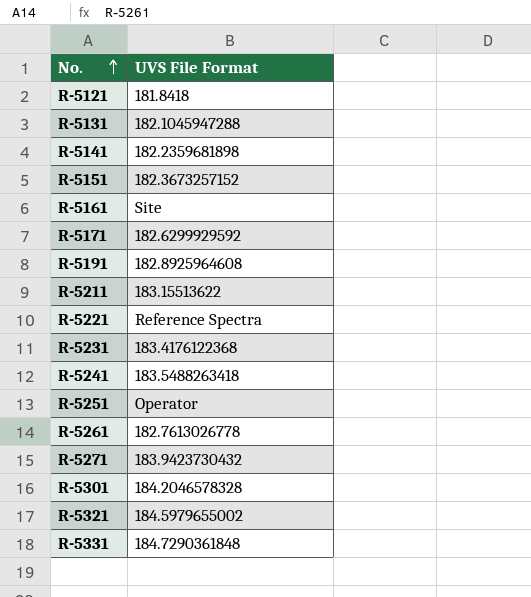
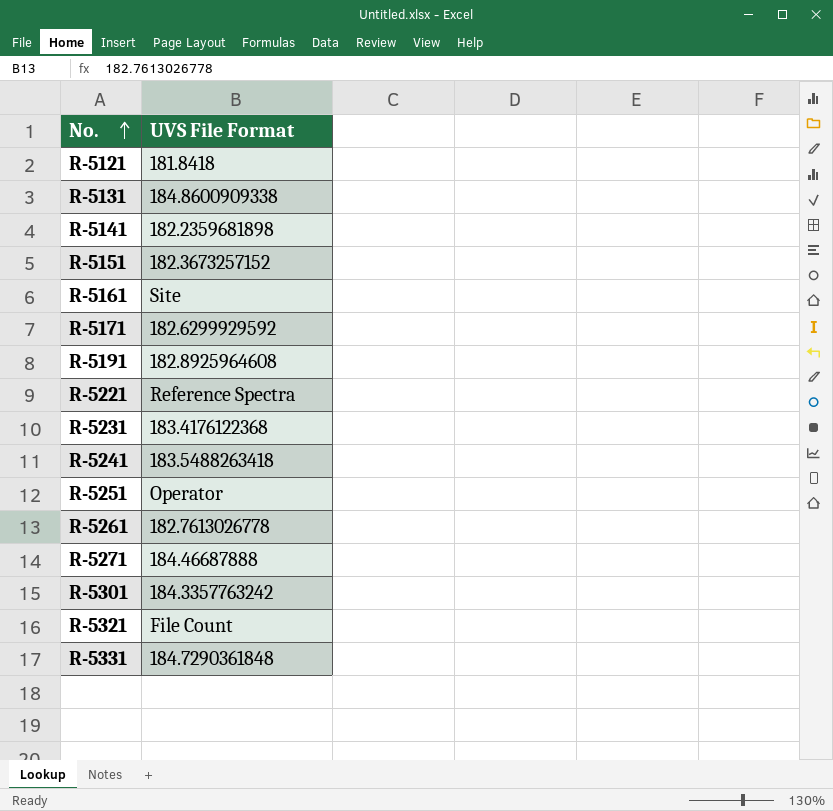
row R-5211: 183.15513622 -> none
R-5131 | UVS File Format: 182.1045947288 -> 184.8600909338
R-5271 | UVS File Format: 183.9423730432 -> 184.46687888
R-5301 | UVS File Format: 184.2046578328 -> 184.3357763242
R-5321 | UVS File Format: 184.5979655002 -> File Count

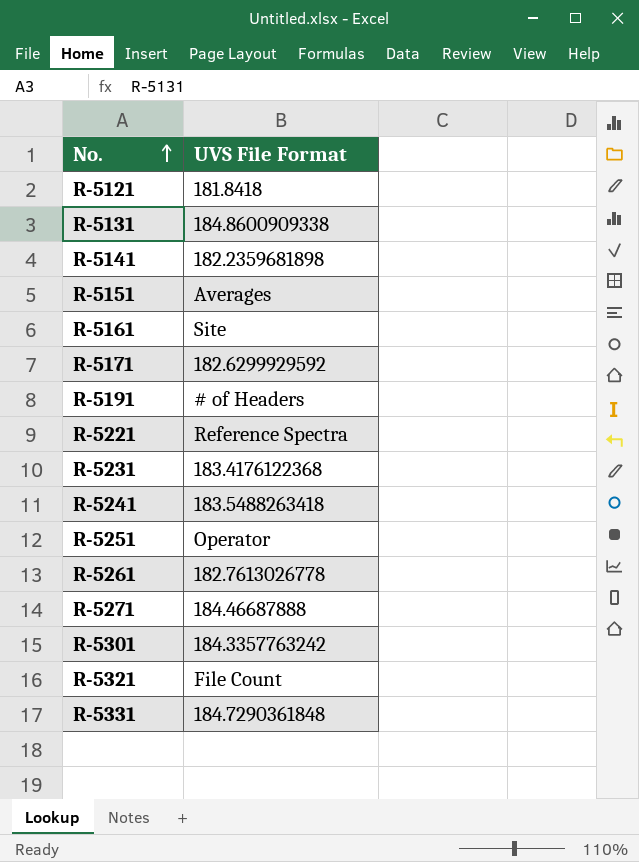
R-5151 | UVS File Format: 182.3673257152 -> Averages
R-5191 | UVS File Format: 182.8925964608 -> # of Headers

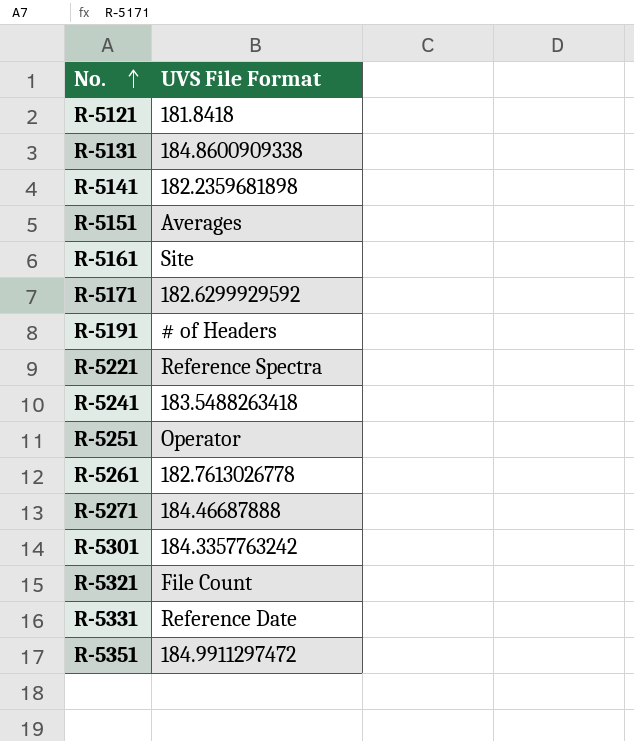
row R-5231: 183.4176122368 -> none
R-5331 | UVS File Format: 184.7290361848 -> Reference Date
row R-5351: none -> 184.9911297472

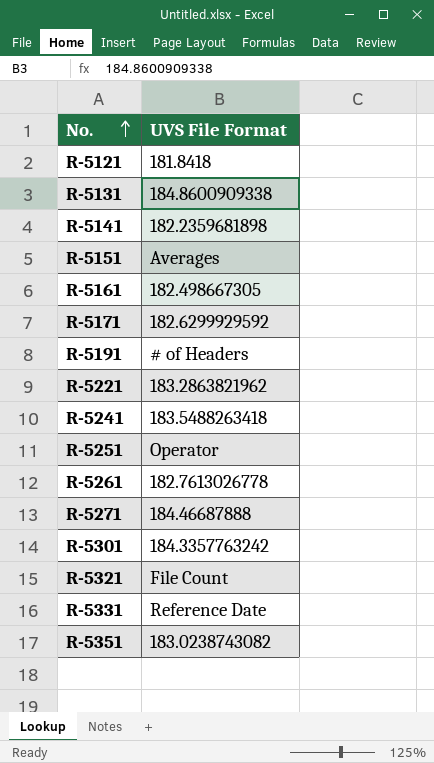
R-5161 | UVS File Format: Site -> 182.498667305
R-5221 | UVS File Format: Reference Spectra -> 183.2863821962
R-5351 | UVS File Format: 184.9911297472 -> 183.0238743082

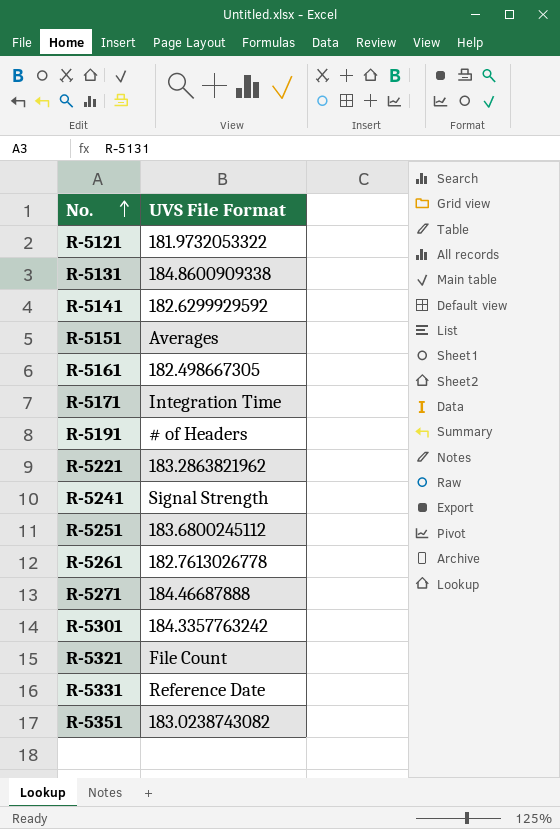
R-5121 | UVS File Format: 181.8418 -> 181.9732053322
R-5141 | UVS File Format: 182.2359681898 -> 182.6299929592
R-5171 | UVS File Format: 182.6299929592 -> Integration Time
R-5241 | UVS File Format: 183.5488263418 -> Signal Strength
R-5251 | UVS File Format: Operator -> 183.6800245112

